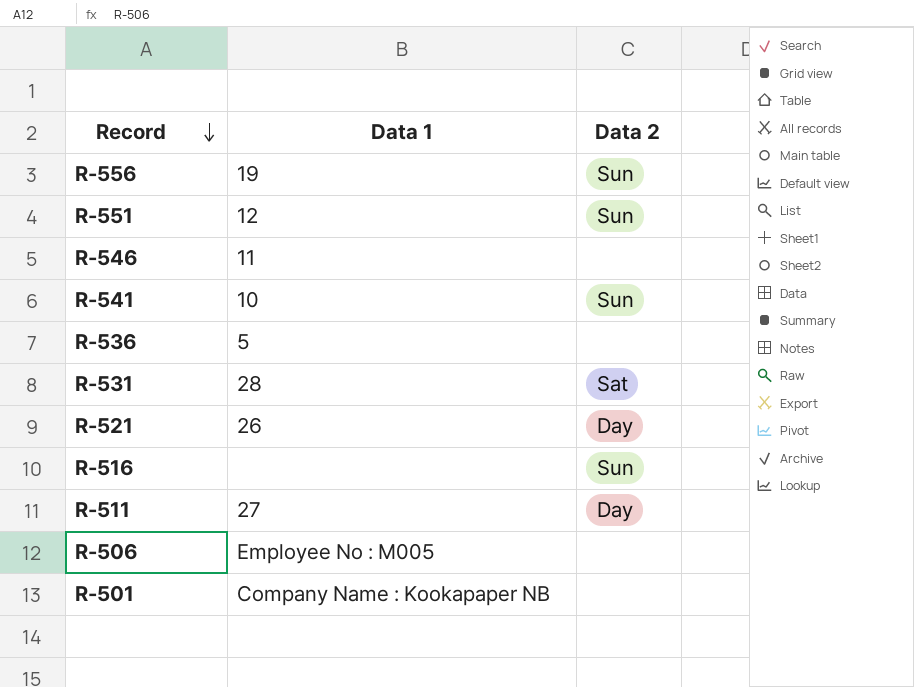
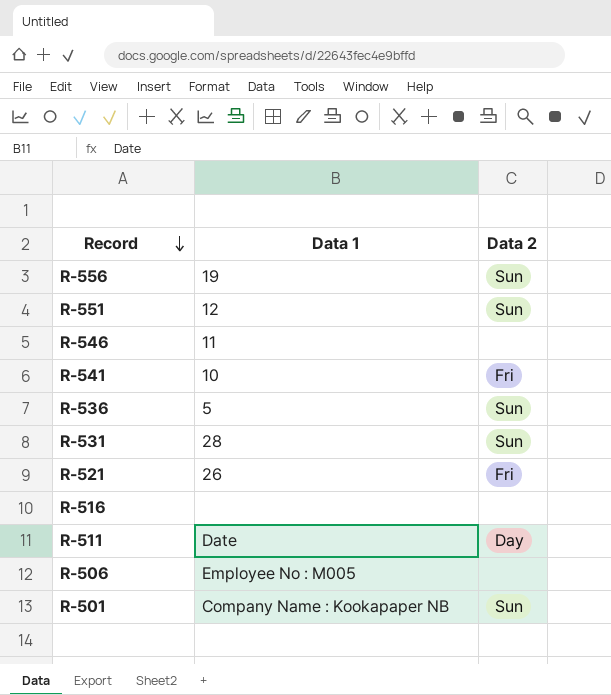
R-541 | Data 2: Sun -> Fri
R-536 | Data 2: none -> Sun
R-531 | Data 2: Sat -> Sun
R-521 | Data 2: Day -> Fri
R-516 | Data 2: Sun -> none
R-511 | Data 1: 27 -> Date
R-501 | Data 2: none -> Sun

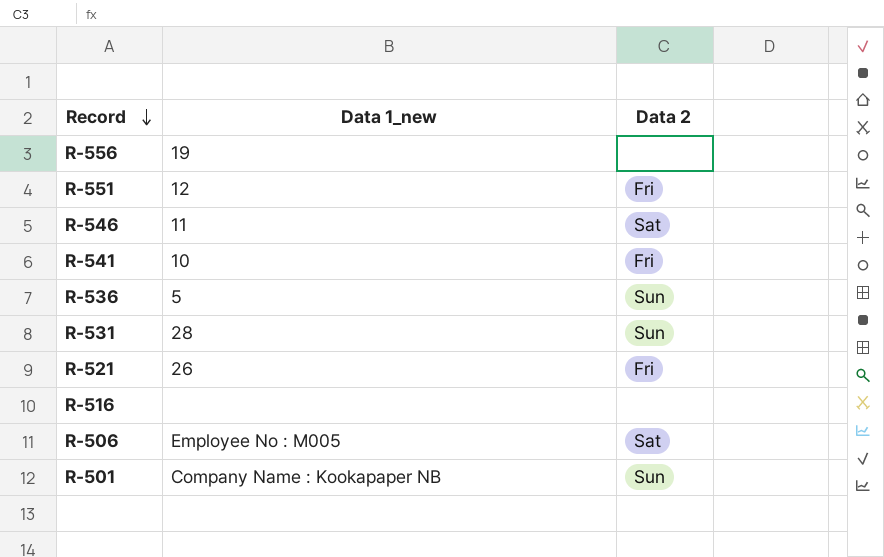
column name: Data 1 -> Data 1_new
row R-511: Date | Day -> none
R-556 | Data 2: Sun -> none
R-551 | Data 2: Sun -> Fri
R-546 | Data 2: none -> Sat
R-506 | Data 2: none -> Sat

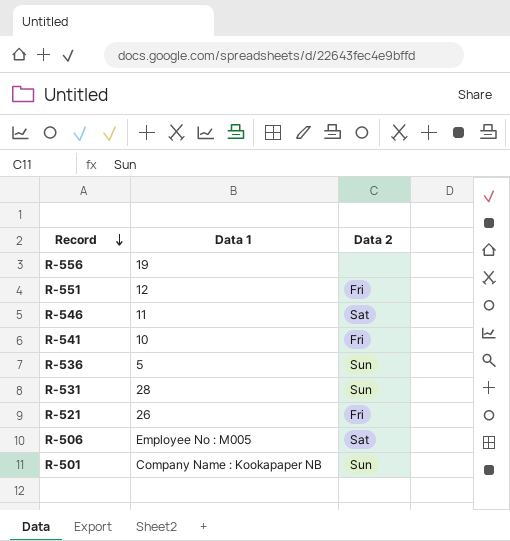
column name: Data 1_new -> Data 1
row R-516: none | none -> none

